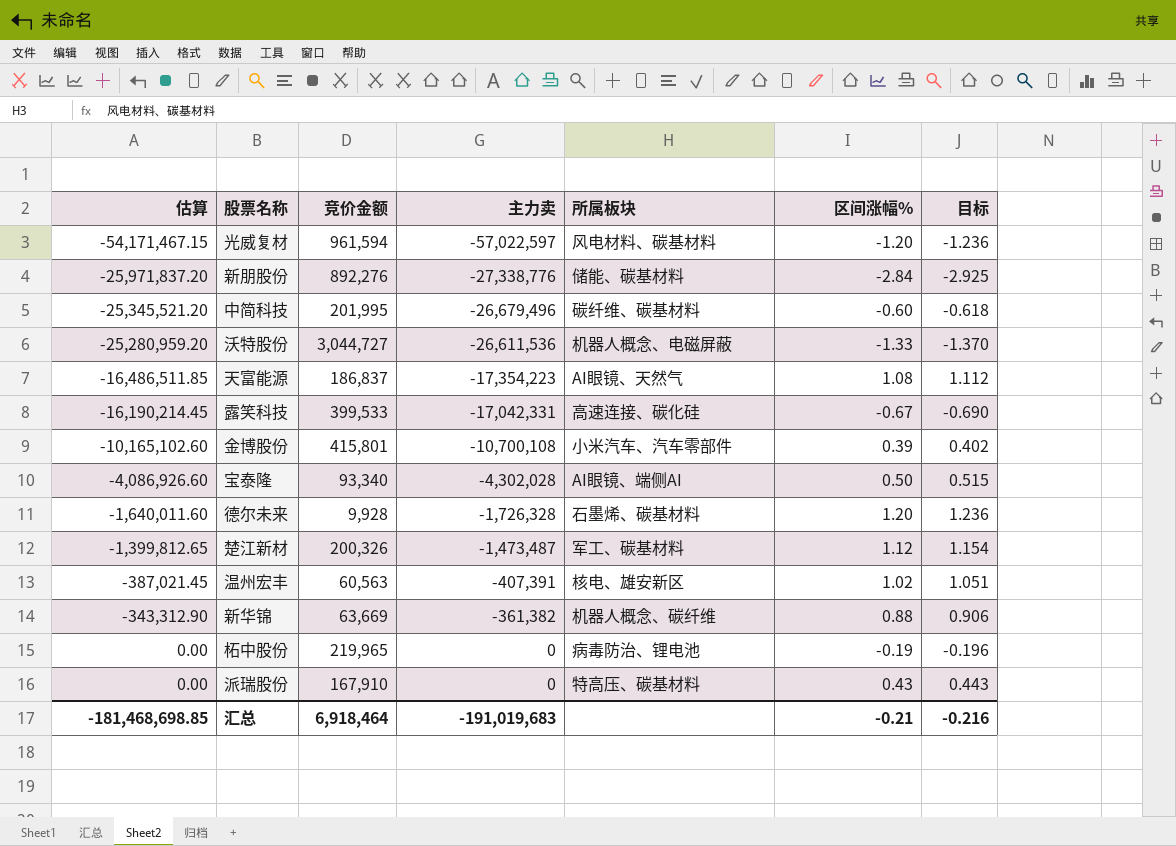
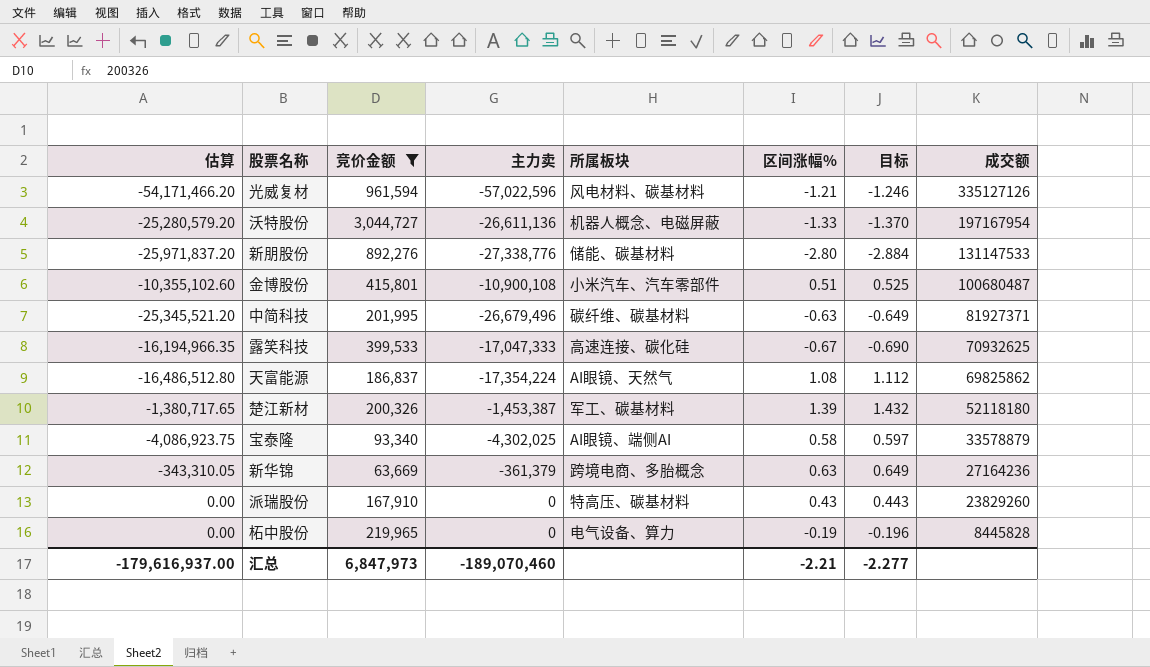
filter: none -> 竞价金额 >= 63,669
row order: 估算 ascending -> 成交额 descending
column 成交额 | position: none -> 8
光威复材 | 估算: -54,171,467.15 -> -54,171,466.20
光威复材 | 主力卖: -57,022,597 -> -57,022,596
光威复材 | 区间涨幅%: -1.20 -> -1.21
光威复材 | 目标: -1.236 -> -1.246
沃特股份 | 估算: -25,280,959.20 -> -25,280,579.20
沃特股份 | 主力卖: -26,611,536 -> -26,611,136
新朋股份 | 区间涨幅%: -2.84 -> -2.80
新朋股份 | 目标: -2.925 -> -2.884
金博股份 | 估算: -10,165,102.60 -> -10,355,102.60
金博股份 | 主力卖: -10,700,108 -> -10,900,108
金博股份 | 区间涨幅%: 0.39 -> 0.51
金博股份 | 目标: 0.402 -> 0.525
中简科技 | 区间涨幅%: -0.60 -> -0.63
中简科技 | 目标: -0.618 -> -0.649
露笑科技 | 估算: -16,190,214.45 -> -16,194,966.35
露笑科技 | 主力卖: -17,042,331 -> -17,047,333
天富能源 | 估算: -16,486,511.85 -> -16,486,512.80
天富能源 | 主力卖: -17,354,223 -> -17,354,224
楚江新材 | 估算: -1,399,812.65 -> -1,380,717.65
楚江新材 | 主力卖: -1,473,487 -> -1,453,387
楚江新材 | 区间涨幅%: 1.12 -> 1.39
楚江新材 | 目标: 1.154 -> 1.432
宝泰隆 | 估算: -4,086,926.60 -> -4,086,923.75
宝泰隆 | 主力卖: -4,302,028 -> -4,302,025
宝泰隆 | 区间涨幅%: 0.50 -> 0.58
宝泰隆 | 目标: 0.515 -> 0.597
新华锦 | 估算: -343,312.90 -> -343,310.05
新华锦 | 主力卖: -361,382 -> -361,379
新华锦 | 所属板块: 机器人概念、碳纤维 -> 跨境电商、多胎概念
新华锦 | 区间涨幅%: 0.88 -> 0.63
新华锦 | 目标: 0.906 -> 0.649
柘中股份 | 所属板块: 病毒防治、锂电池 -> 电气设备、算力
汇总 | 估算: -181,468,698.85 -> -179,616,937.00
汇总 | 竞价金额: 6,918,464 -> 6,847,973
汇总 | 主力卖: -191,019,683 -> -189,070,460
汇总 | 区间涨幅%: -0.21 -> -2.21
汇总 | 目标: -0.216 -> -2.277

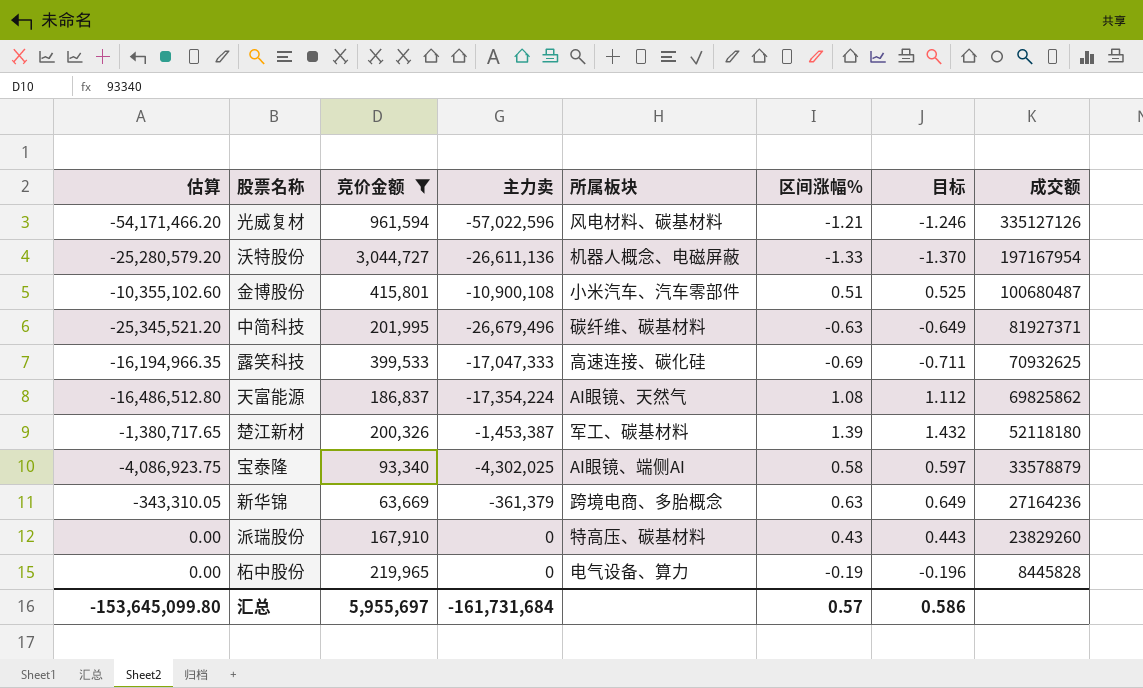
row 新朋股份: -25,971,837.20 | 892,276 | -27,338,776 | 储能、碳基材料 | -2.80 | -2.884 | 131147533 -> none
露笑科技 | 区间涨幅%: -0.67 -> -0.69
露笑科技 | 目标: -0.690 -> -0.711
汇总 | 估算: -179,616,937.00 -> -153,645,099.80
汇总 | 竞价金额: 6,847,973 -> 5,955,697
汇总 | 主力卖: -189,070,460 -> -161,731,684
汇总 | 区间涨幅%: -2.21 -> 0.57
汇总 | 目标: -2.277 -> 0.586

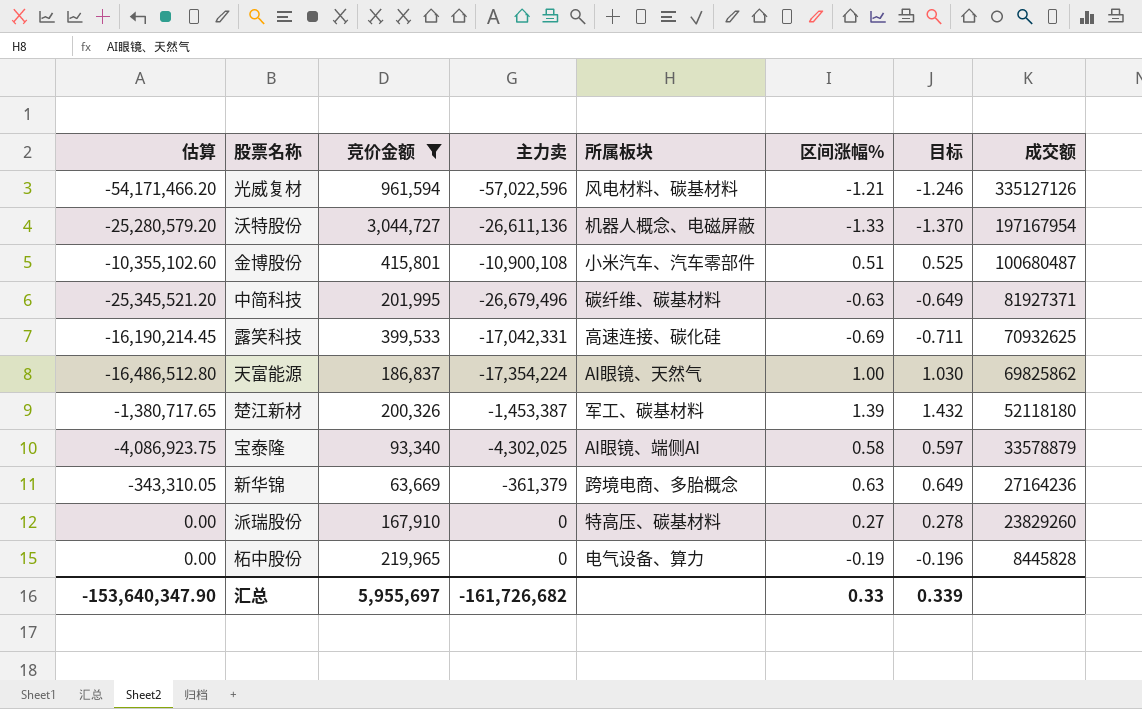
露笑科技 | 估算: -16,194,966.35 -> -16,190,214.45
露笑科技 | 主力卖: -17,047,333 -> -17,042,331
天富能源 | 区间涨幅%: 1.08 -> 1.00
天富能源 | 目标: 1.112 -> 1.030
派瑞股份 | 区间涨幅%: 0.43 -> 0.27
派瑞股份 | 目标: 0.443 -> 0.278
汇总 | 估算: -153,645,099.80 -> -153,640,347.90
汇总 | 主力卖: -161,731,684 -> -161,726,682
汇总 | 区间涨幅%: 0.57 -> 0.33
汇总 | 目标: 0.586 -> 0.339

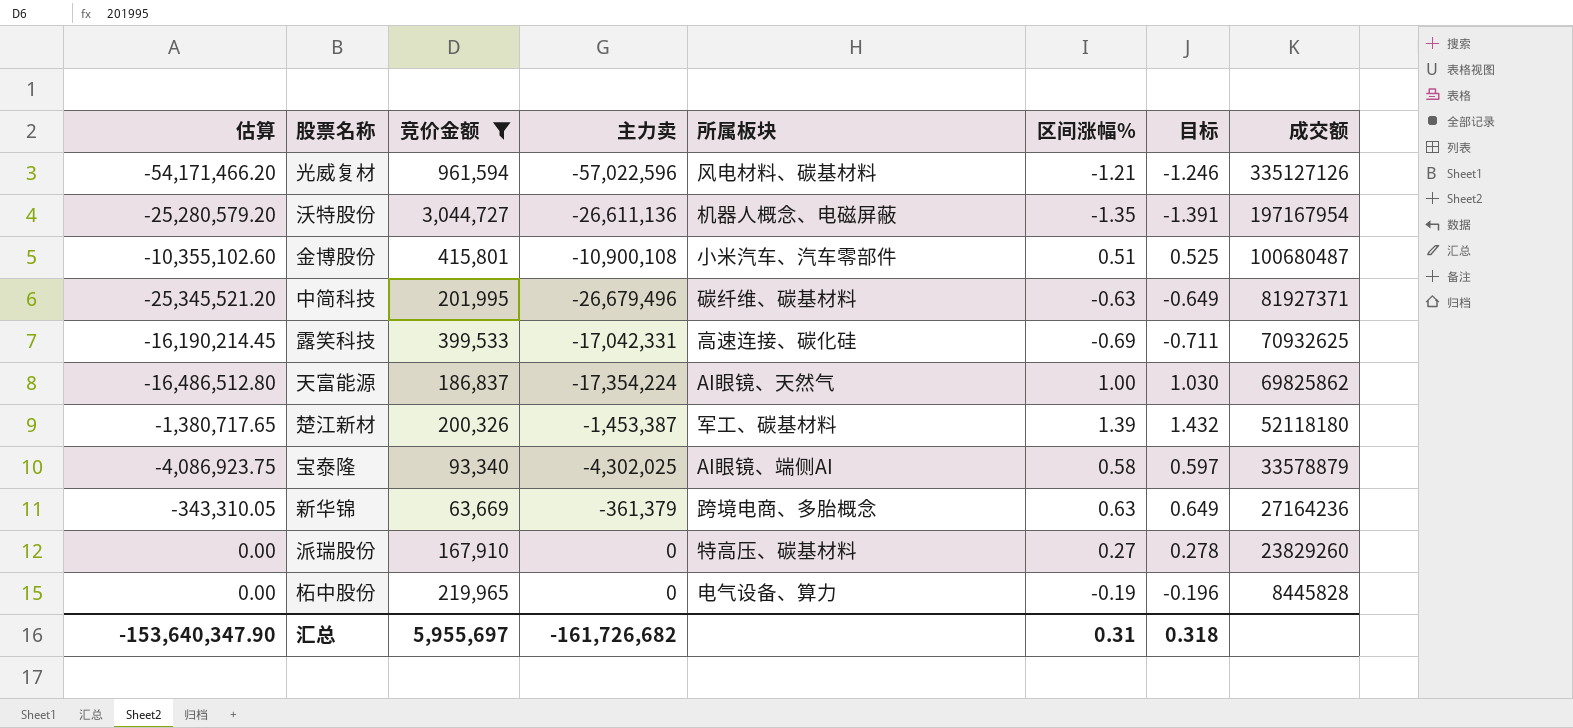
沃特股份 | 区间涨幅%: -1.33 -> -1.35
沃特股份 | 目标: -1.370 -> -1.391
汇总 | 区间涨幅%: 0.33 -> 0.31
汇总 | 目标: 0.339 -> 0.318

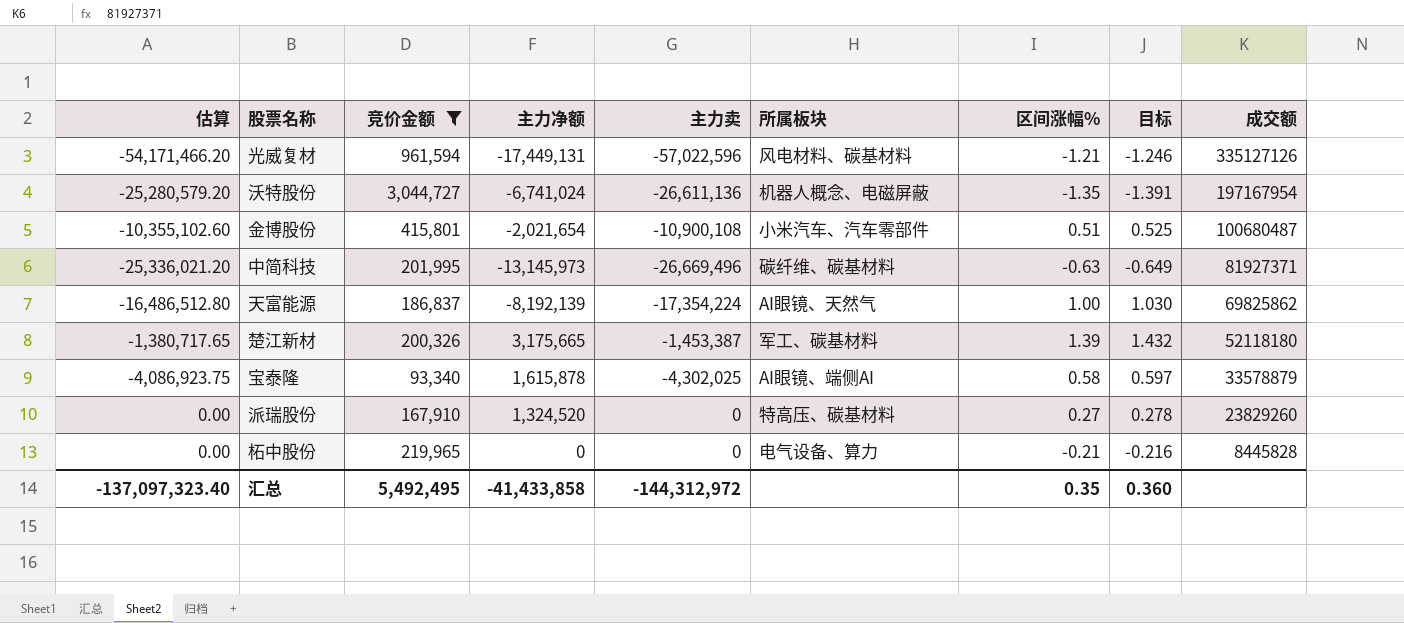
column 主力净额 | position: none -> 4
row 露笑科技: -16,190,214.45 | 399,533 | -17,042,331 | 高速连接、碳化硅 | -0.69 | -0.711 | 70932625 -> none
row 新华锦: -343,310.05 | 63,669 | -361,379 | 跨境电商、多胎概念 | 0.63 | 0.649 | 27164236 -> none
中简科技 | 估算: -25,345,521.20 -> -25,336,021.20
中简科技 | 主力卖: -26,679,496 -> -26,669,496
柘中股份 | 区间涨幅%: -0.19 -> -0.21
柘中股份 | 目标: -0.196 -> -0.216
汇总 | 估算: -153,640,347.90 -> -137,097,323.40
汇总 | 竞价金额: 5,955,697 -> 5,492,495
汇总 | 主力卖: -161,726,682 -> -144,312,972
汇总 | 区间涨幅%: 0.31 -> 0.35
汇总 | 目标: 0.318 -> 0.360

